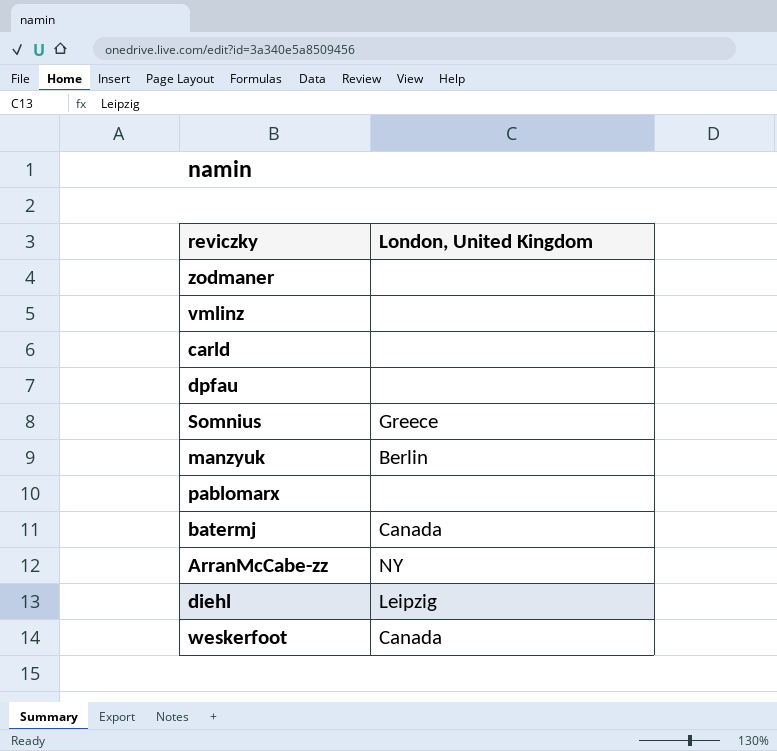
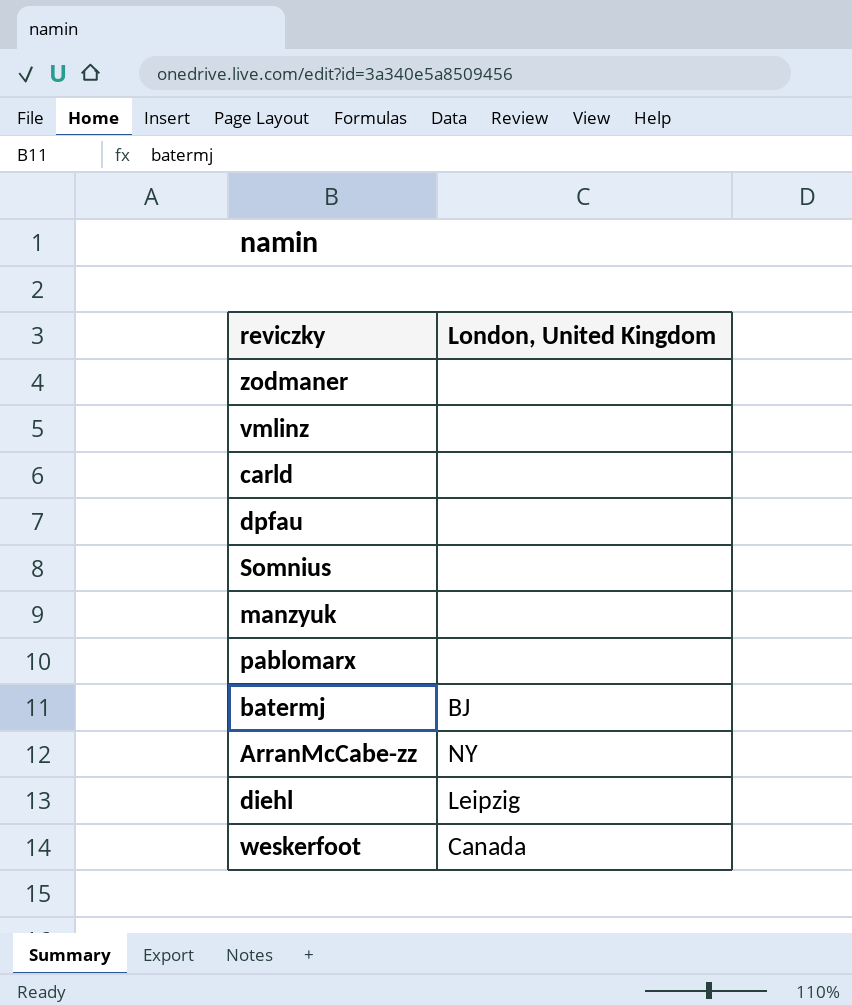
Somnius | London, United Kingdom: Greece -> none
manzyuk | London, United Kingdom: Berlin -> none
batermj | London, United Kingdom: Canada -> BJ

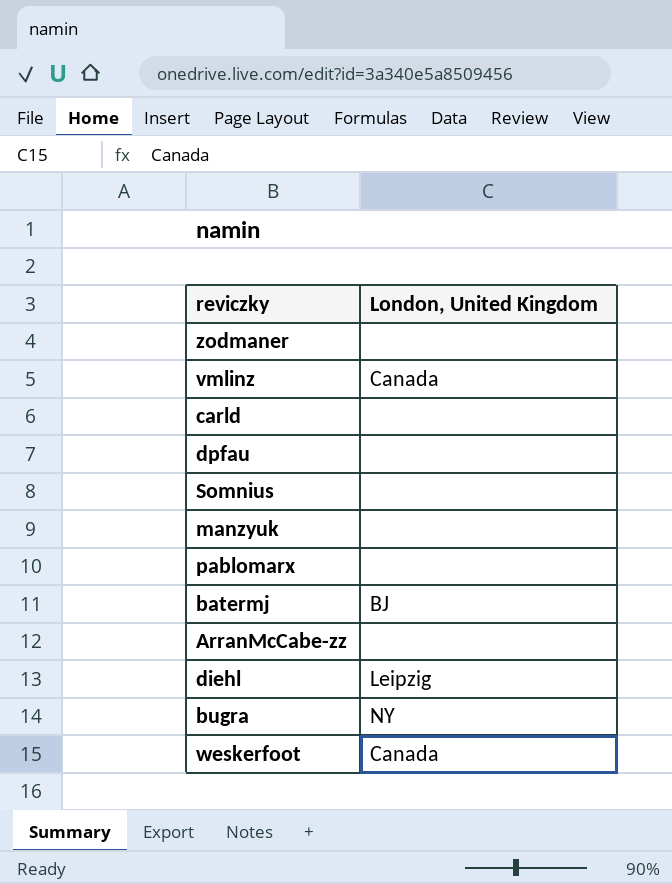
vmlinz | London, United Kingdom: none -> Canada
ArranMcCabe-zz | London, United Kingdom: NY -> none
row bugra: none -> NY

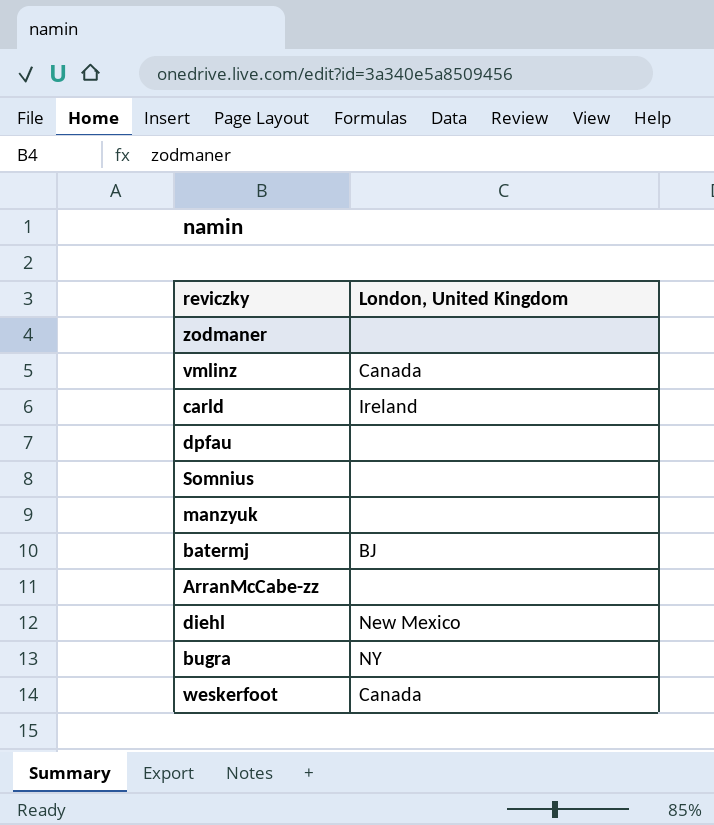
row pablomarx: none -> none
carld | London, United Kingdom: none -> Ireland
diehl | London, United Kingdom: Leipzig -> New Mexico

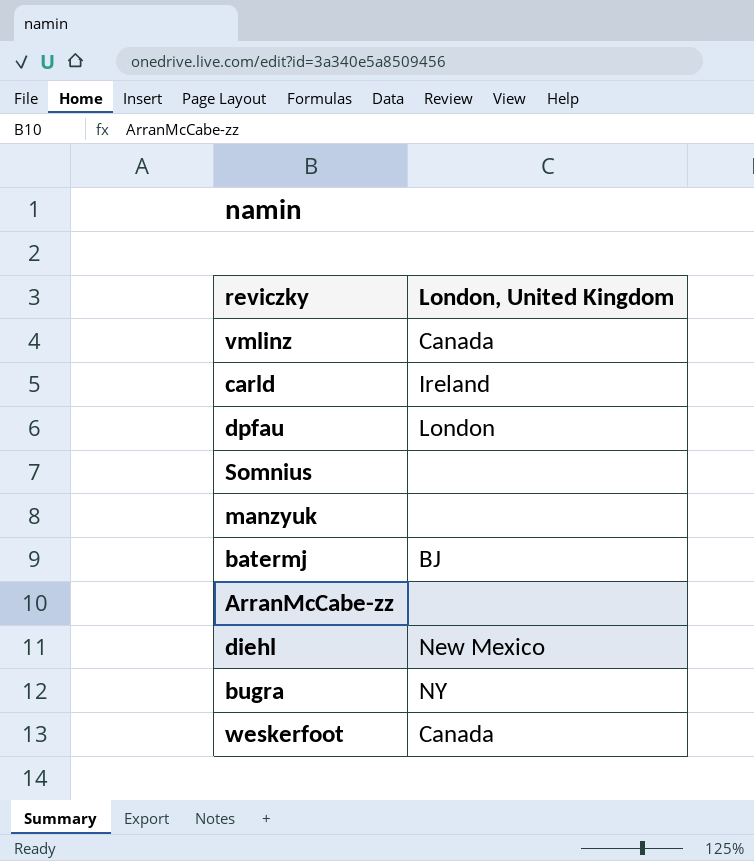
row zodmaner: none -> none
dpfau | London, United Kingdom: none -> London

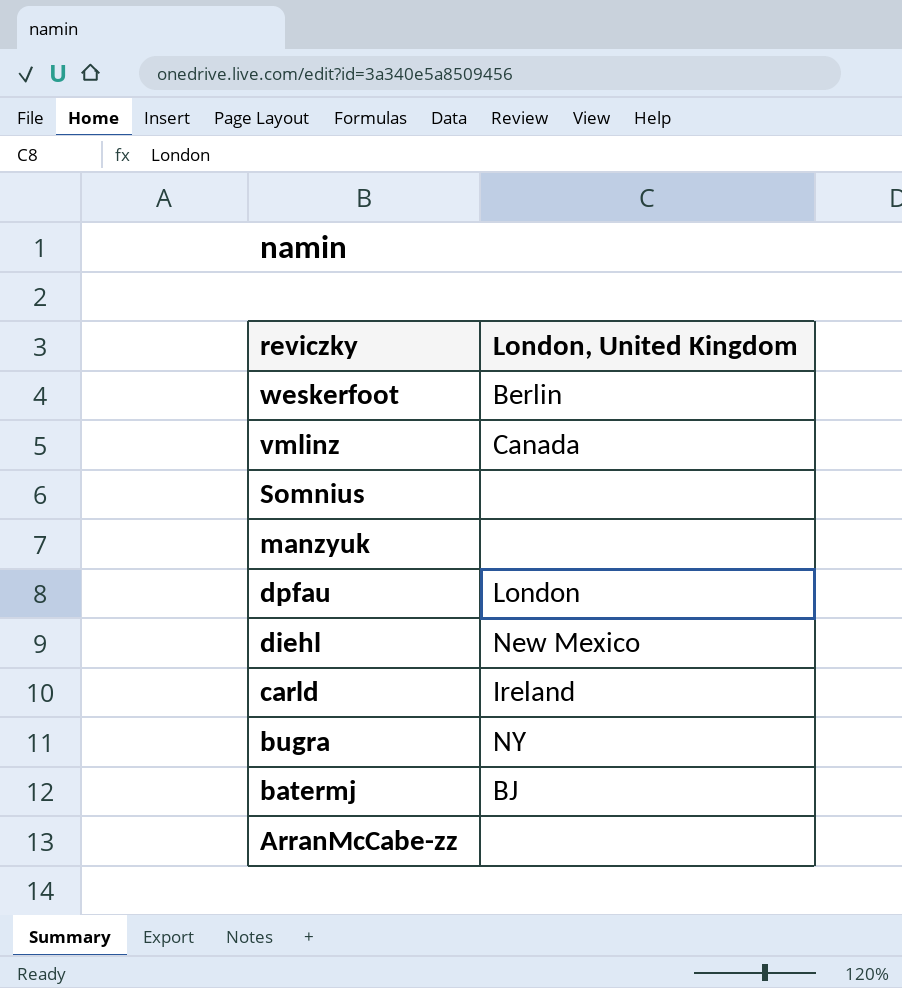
row order: none -> reviczky descending
weskerfoot | London, United Kingdom: Canada -> Berlin

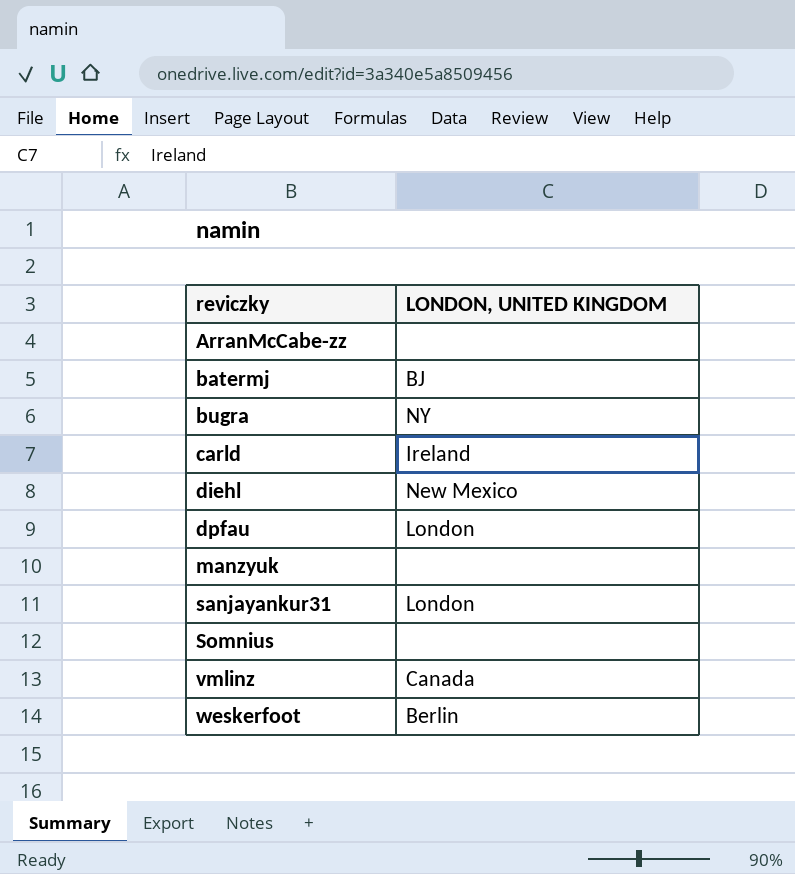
row order: reviczky descending -> reviczky ascending
column name: London, United Kingdom -> LONDON, UNITED KINGDOM
row sanjayankur31: none -> London

